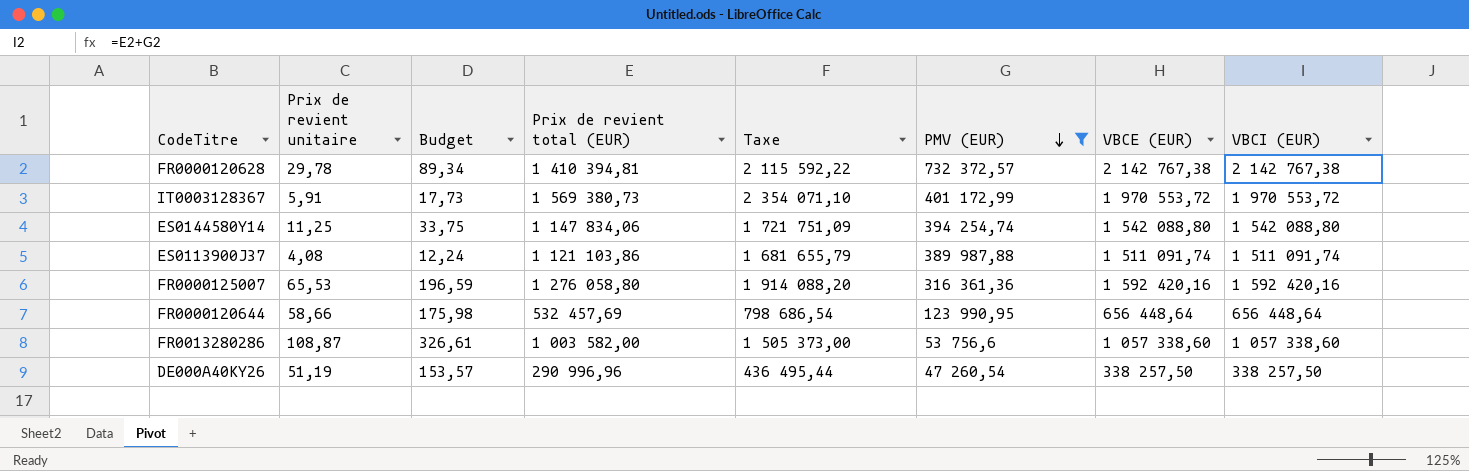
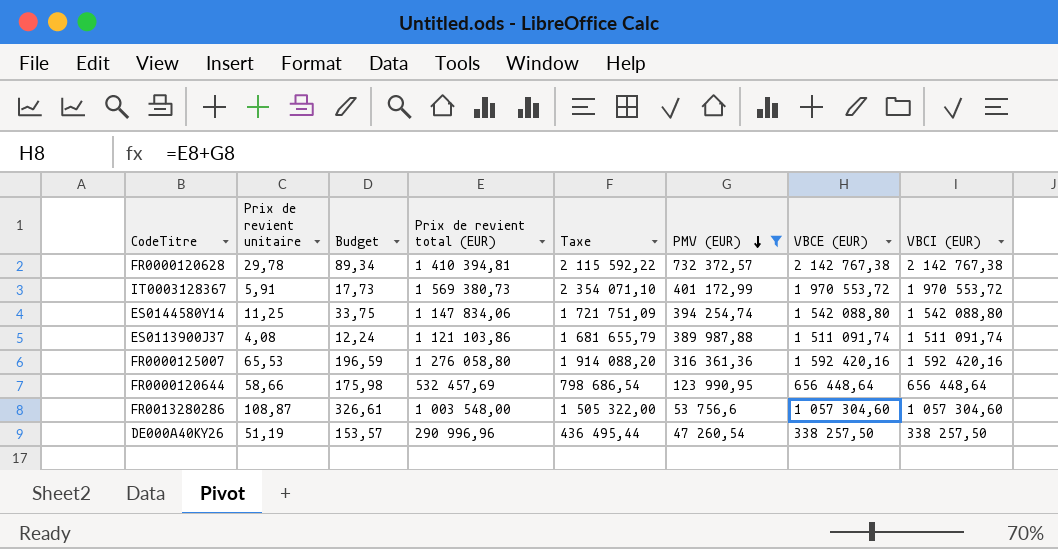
FR0013280286 | Prix de revient total (EUR): 1 003 582,00 -> 1 003 548,00
FR0013280286 | Taxe: 1 505 373,00 -> 1 505 322,00
FR0013280286 | VBCE (EUR): 1 057 338,60 -> 1 057 304,60
FR0013280286 | VBCI (EUR): 1 057 338,60 -> 1 057 304,60

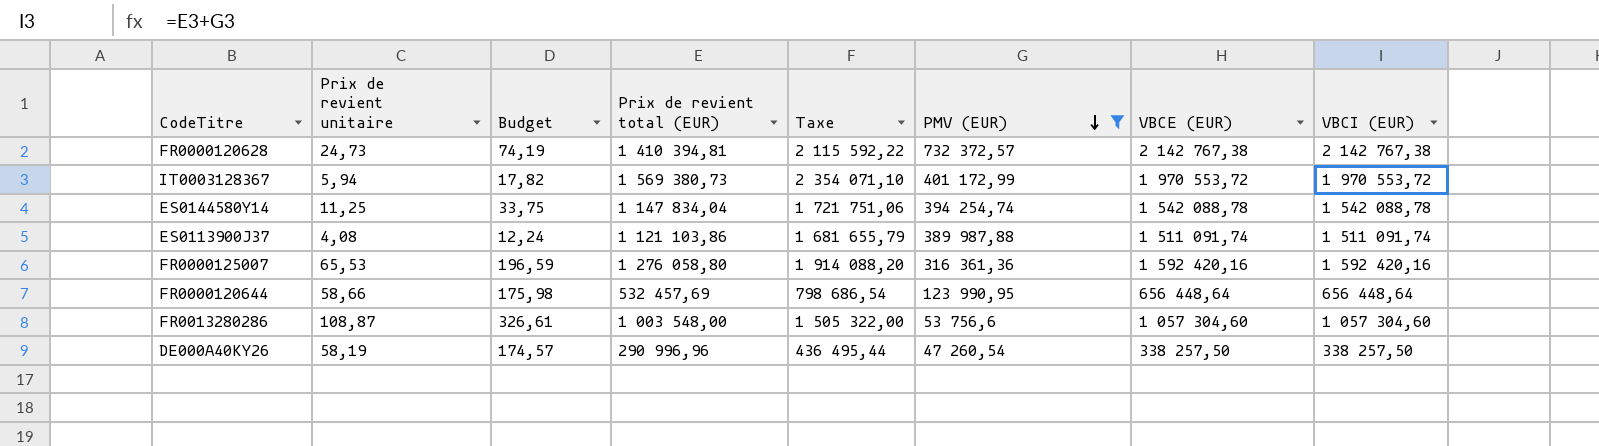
FR0000120628 | Prix de revient unitaire: 29,78 -> 24,73
FR0000120628 | Budget: 89,34 -> 74,19
IT0003128367 | Prix de revient unitaire: 5,91 -> 5,94
IT0003128367 | Budget: 17,73 -> 17,82
ES0144580Y14 | Prix de revient total (EUR): 1 147 834,06 -> 1 147 834,04
ES0144580Y14 | Taxe: 1 721 751,09 -> 1 721 751,06
ES0144580Y14 | VBCE (EUR): 1 542 088,80 -> 1 542 088,78
ES0144580Y14 | VBCI (EUR): 1 542 088,80 -> 1 542 088,78
DE000A40KY26 | Prix de revient unitaire: 51,19 -> 58,19
DE000A40KY26 | Budget: 153,57 -> 174,57

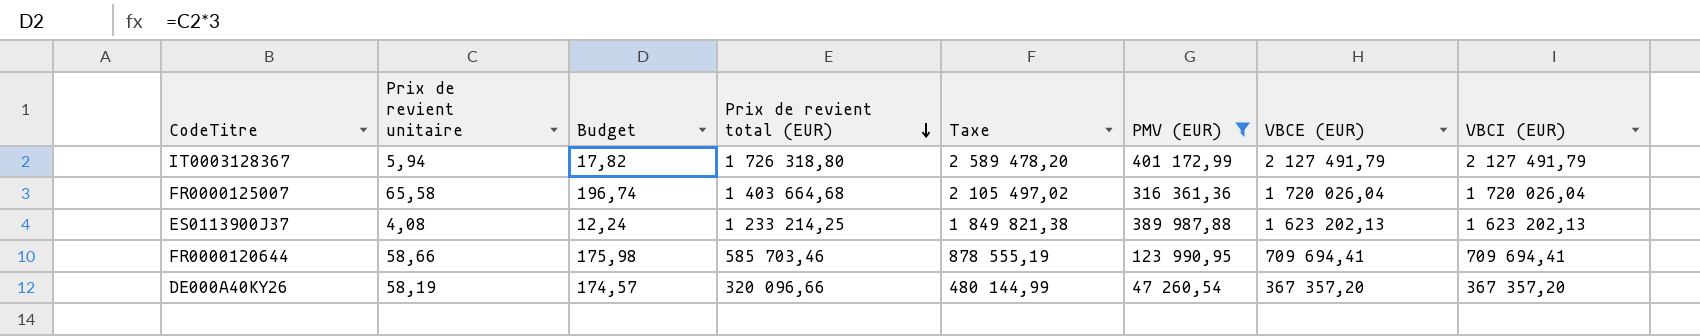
row order: PMV (EUR) descending -> Prix de revient total (EUR) descending
row FR0000120628: 24,73 | 74,19 | 1 410 394,81 | 2 115 592,22 | 732 372,57 | 2 142 767,38 | 2 142 767,38 -> none
row ES0144580Y14: 11,25 | 33,75 | 1 147 834,04 | 1 721 751,06 | 394 254,74 | 1 542 088,78 | 1 542 088,78 -> none
row FR0013280286: 108,87 | 326,61 | 1 003 548,00 | 1 505 322,00 | 53 756,6 | 1 057 304,60 | 1 057 304,60 -> none
IT0003128367 | Prix de revient total (EUR): 1 569 380,73 -> 1 726 318,80
IT0003128367 | Taxe: 2 354 071,10 -> 2 589 478,20
IT0003128367 | VBCE (EUR): 1 970 553,72 -> 2 127 491,79
IT0003128367 | VBCI (EUR): 1 970 553,72 -> 2 127 491,79
FR0000125007 | Prix de revient unitaire: 65,53 -> 65,58
FR0000125007 | Budget: 196,59 -> 196,74
FR0000125007 | Prix de revient total (EUR): 1 276 058,80 -> 1 403 664,68
FR0000125007 | Taxe: 1 914 088,20 -> 2 105 497,02
FR0000125007 | VBCE (EUR): 1 592 420,16 -> 1 720 026,04
FR0000125007 | VBCI (EUR): 1 592 420,16 -> 1 720 026,04
ES0113900J37 | Prix de revient total (EUR): 1 121 103,86 -> 1 233 214,25
ES0113900J37 | Taxe: 1 681 655,79 -> 1 849 821,38
ES0113900J37 | VBCE (EUR): 1 511 091,74 -> 1 623 202,13
ES0113900J37 | VBCI (EUR): 1 511 091,74 -> 1 623 202,13
FR0000120644 | Prix de revient total (EUR): 532 457,69 -> 585 703,46
FR0000120644 | Taxe: 798 686,54 -> 878 555,19
FR0000120644 | VBCE (EUR): 656 448,64 -> 709 694,41
FR0000120644 | VBCI (EUR): 656 448,64 -> 709 694,41
DE000A40KY26 | Prix de revient total (EUR): 290 996,96 -> 320 096,66
DE000A40KY26 | Taxe: 436 495,44 -> 480 144,99
DE000A40KY26 | VBCE (EUR): 338 257,50 -> 367 357,20
DE000A40KY26 | VBCI (EUR): 338 257,50 -> 367 357,20

